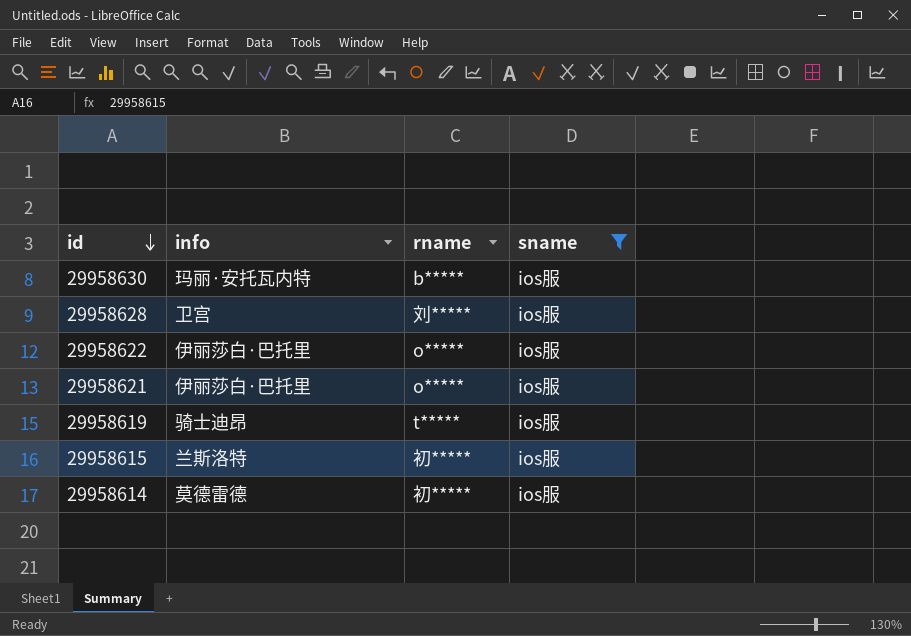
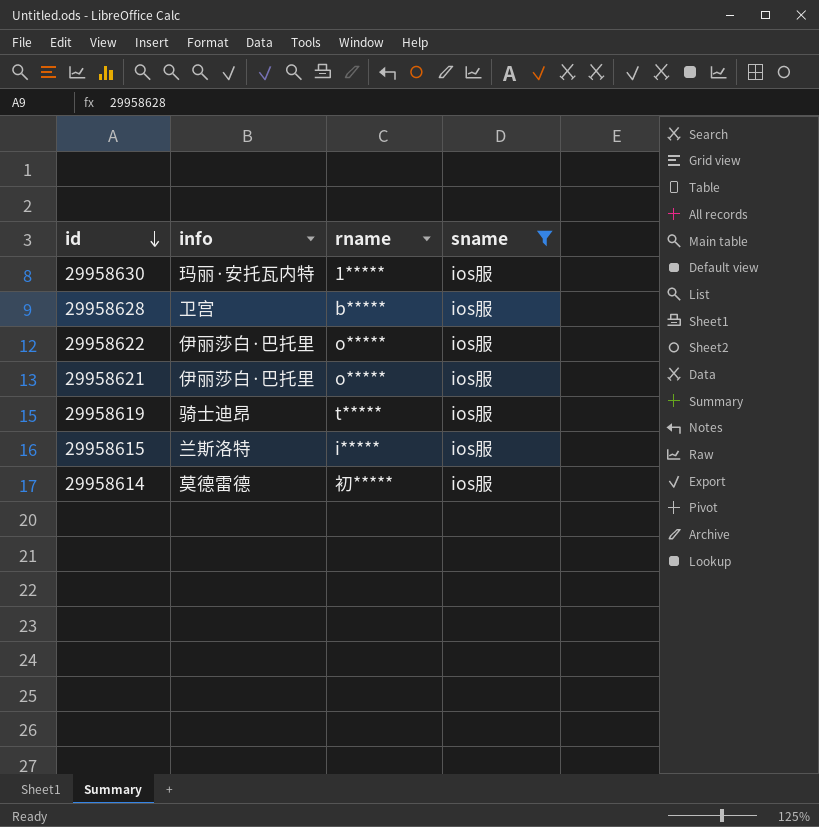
29958630 | rname: b***** -> 1*****
29958628 | rname: 刘***** -> b*****
29958615 | rname: 初***** -> i*****

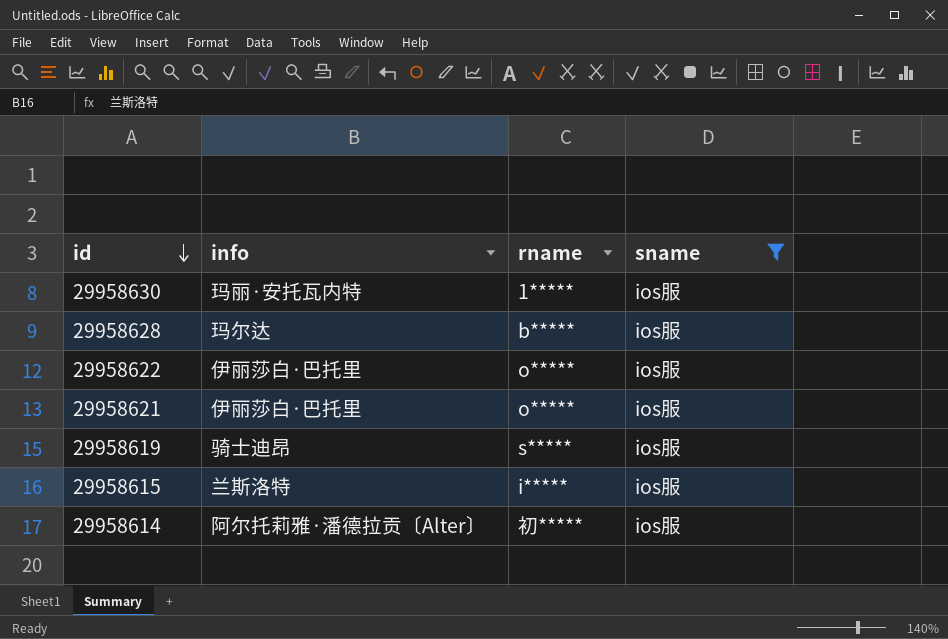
29958628 | info: 卫宫 -> 玛尔达
29958619 | rname: t***** -> s*****
29958614 | info: 莫德雷德 -> 阿尔托莉雅·潘德拉贡〔Alter〕

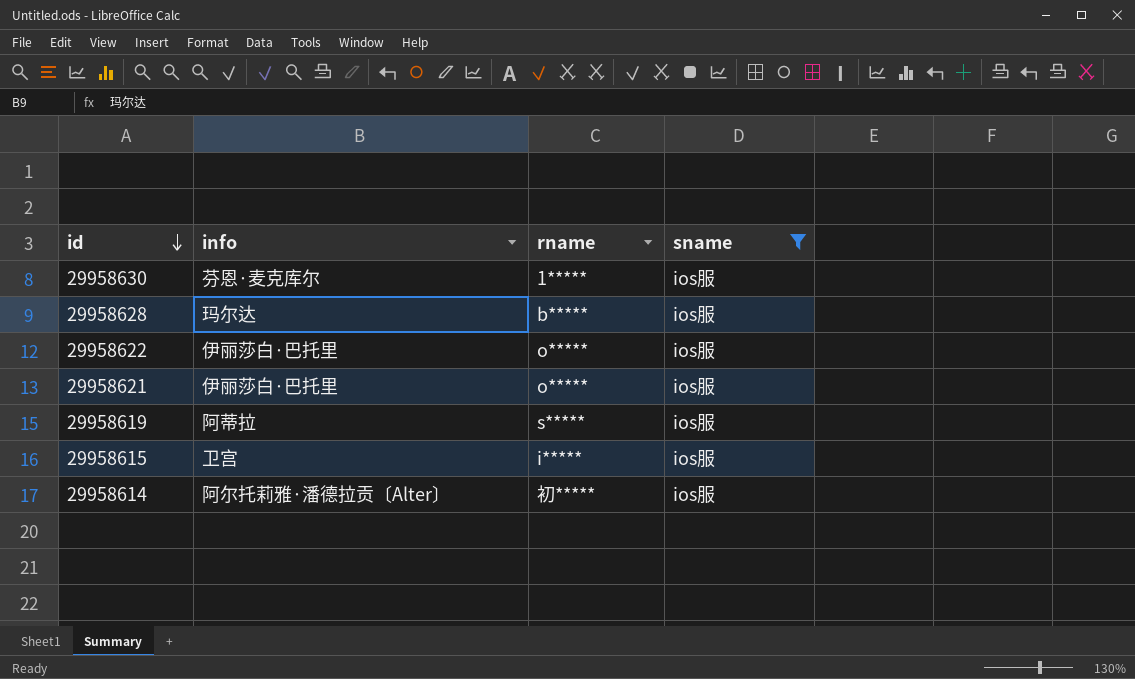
29958630 | info: 玛丽·安托瓦内特 -> 芬恩·麦克库尔
29958619 | info: 骑士迪昂 -> 阿蒂拉
29958615 | info: 兰斯洛特 -> 卫宫

